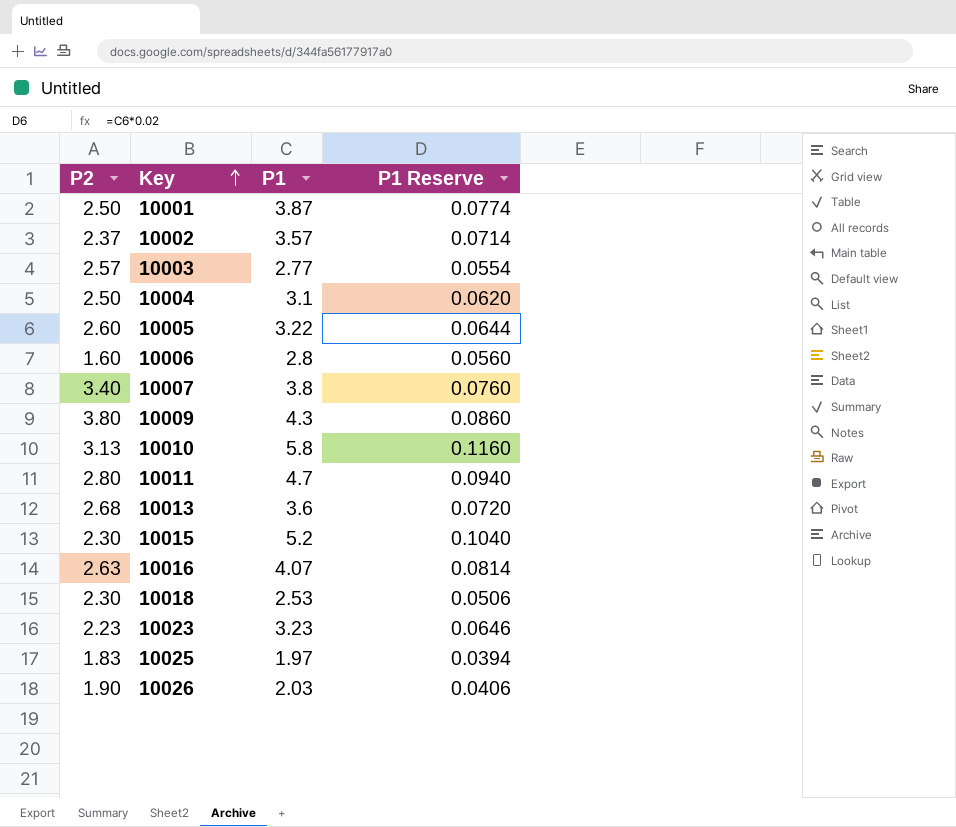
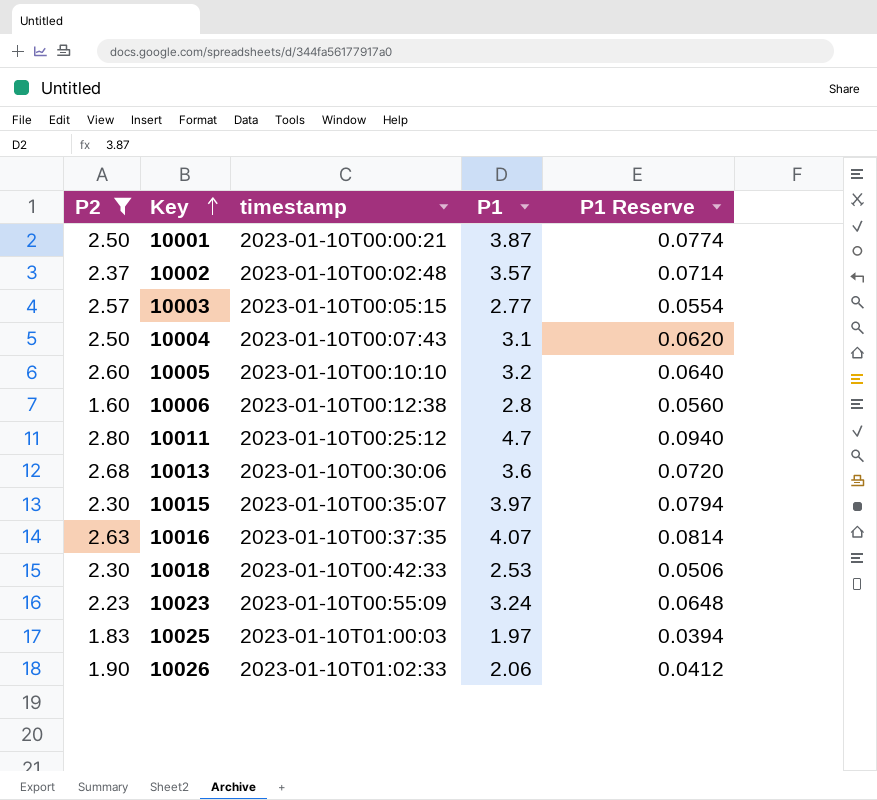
filter: none -> P2 <= 2.80
column timestamp | position: none -> 3
10005 | P1: 3.22 -> 3.2
10005 | P1 Reserve: 0.0644 -> 0.0640
10015 | P1: 5.2 -> 3.97
10015 | P1 Reserve: 0.1040 -> 0.0794
10023 | P1: 3.23 -> 3.24
10023 | P1 Reserve: 0.0646 -> 0.0648
10026 | P1: 2.03 -> 2.06
10026 | P1 Reserve: 0.0406 -> 0.0412

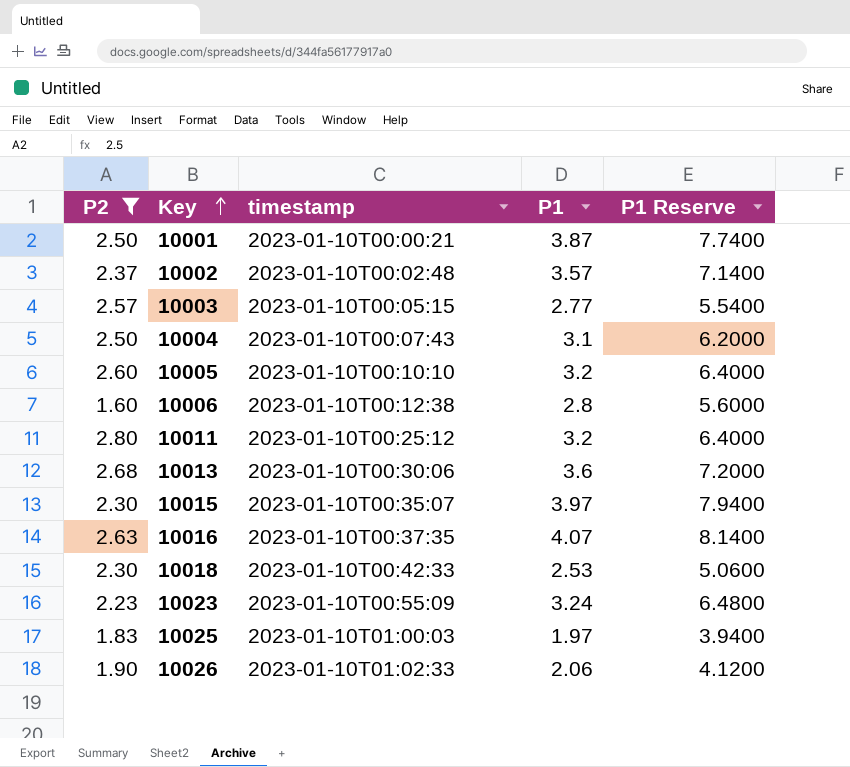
column P1 Reserve | formula: [P1] * 0.02 -> [P1] * 2
10011 | P1: 4.7 -> 3.2

